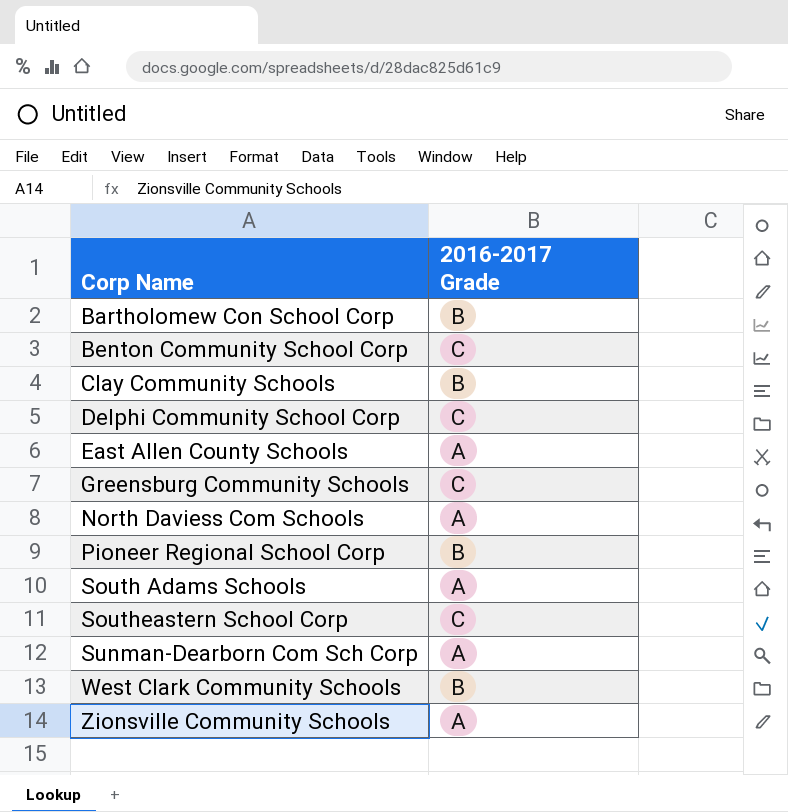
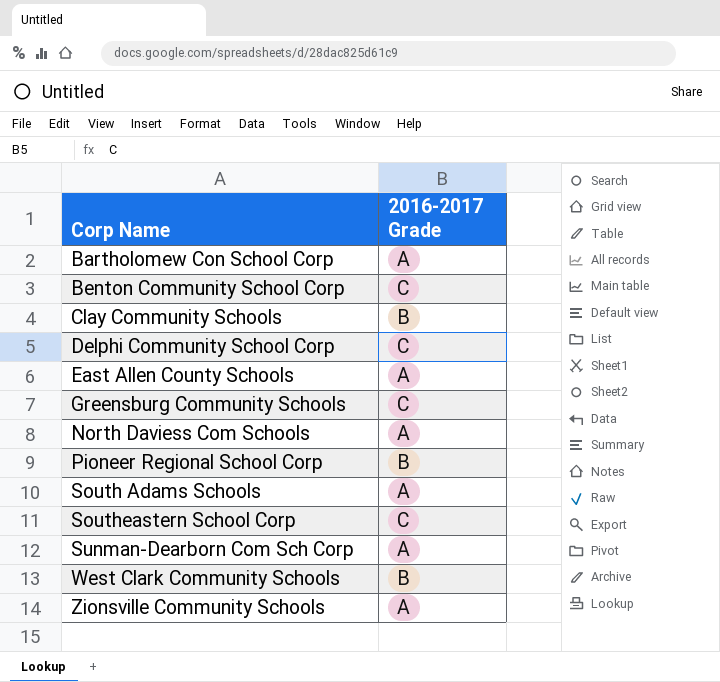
Bartholomew Con School Corp | 2016-2017 Grade: B -> A

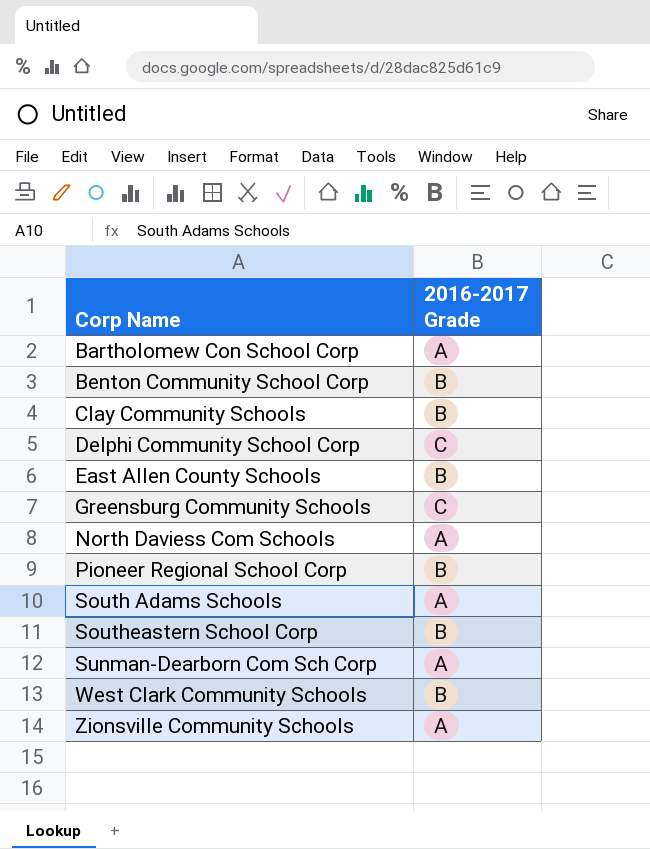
Benton Community School Corp | 2016-2017 Grade: C -> B
East Allen County Schools | 2016-2017 Grade: A -> B
Southeastern School Corp | 2016-2017 Grade: C -> B

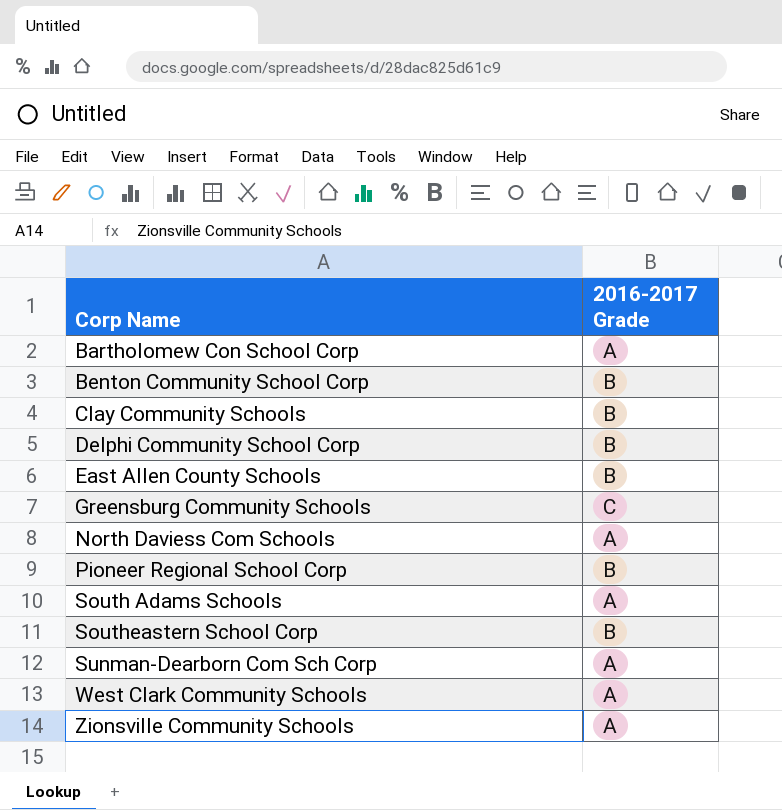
Delphi Community School Corp | 2016-2017 Grade: C -> B
West Clark Community Schools | 2016-2017 Grade: B -> A

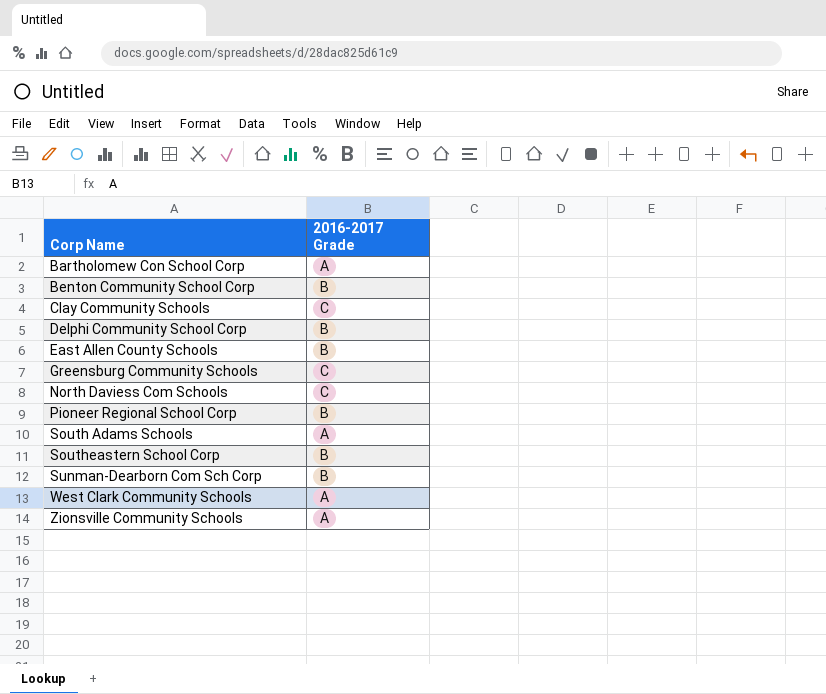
Clay Community Schools | 2016-2017 Grade: B -> C
North Daviess Com Schools | 2016-2017 Grade: A -> C
Sunman-Dearborn Com Sch Corp | 2016-2017 Grade: A -> B

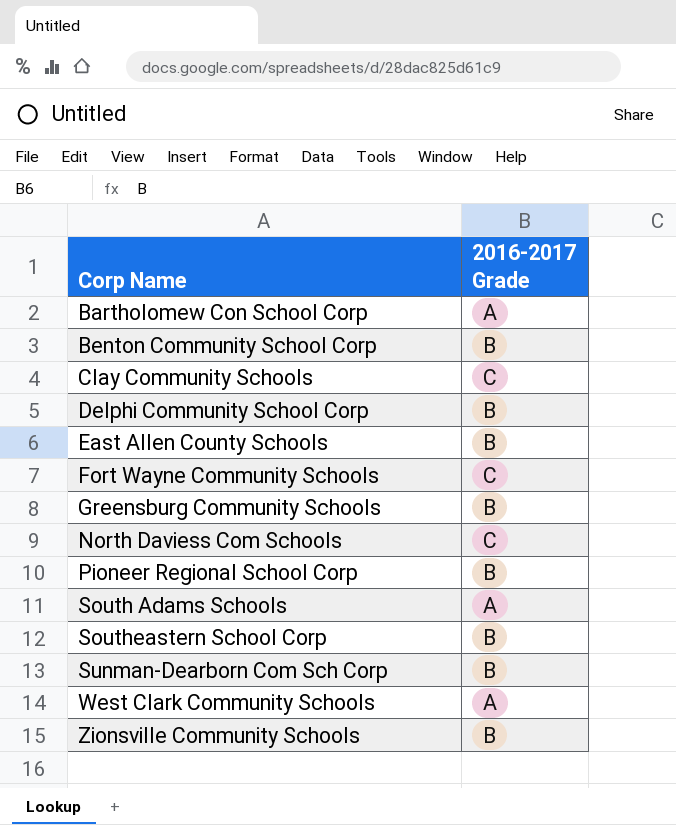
row Fort Wayne Community Schools: none -> C
Greensburg Community Schools | 2016-2017 Grade: C -> B
Zionsville Community Schools | 2016-2017 Grade: A -> B

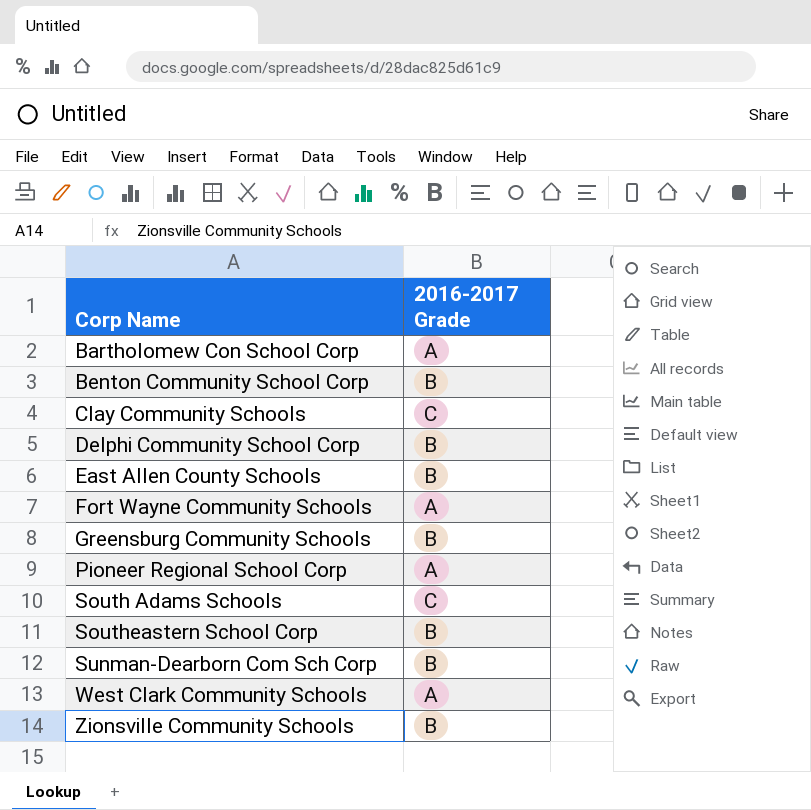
row North Daviess Com Schools: C -> none
Fort Wayne Community Schools | 2016-2017 Grade: C -> A
Pioneer Regional School Corp | 2016-2017 Grade: B -> A
South Adams Schools | 2016-2017 Grade: A -> C

